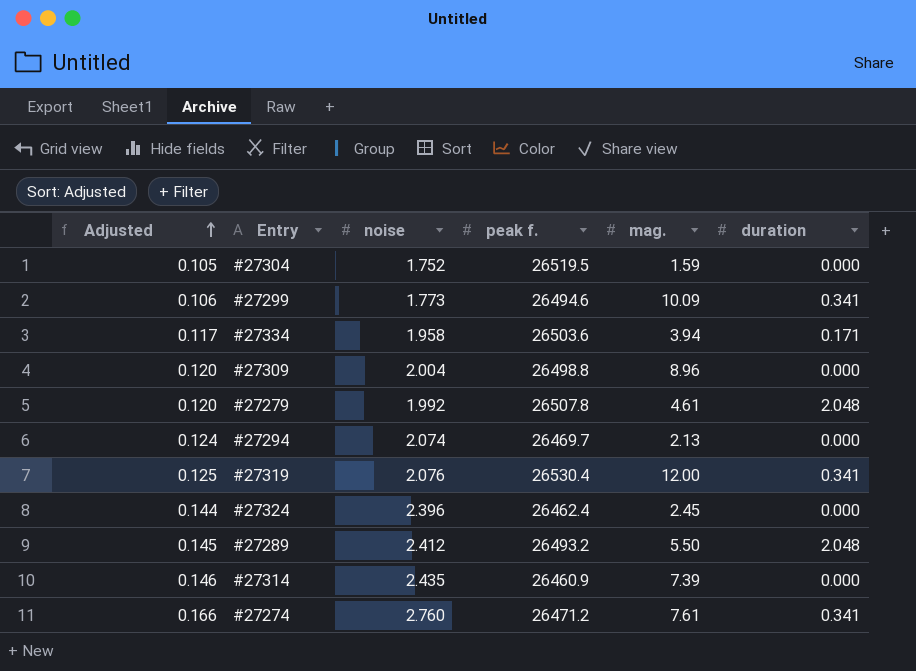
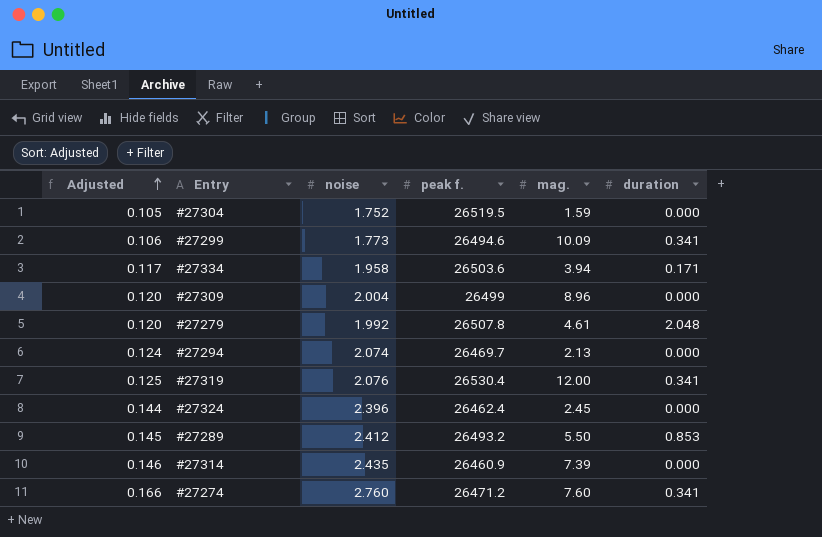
#27309 | peak f.: 26498.8 -> 26499
#27289 | duration: 2.048 -> 0.853
#27274 | mag.: 7.61 -> 7.60

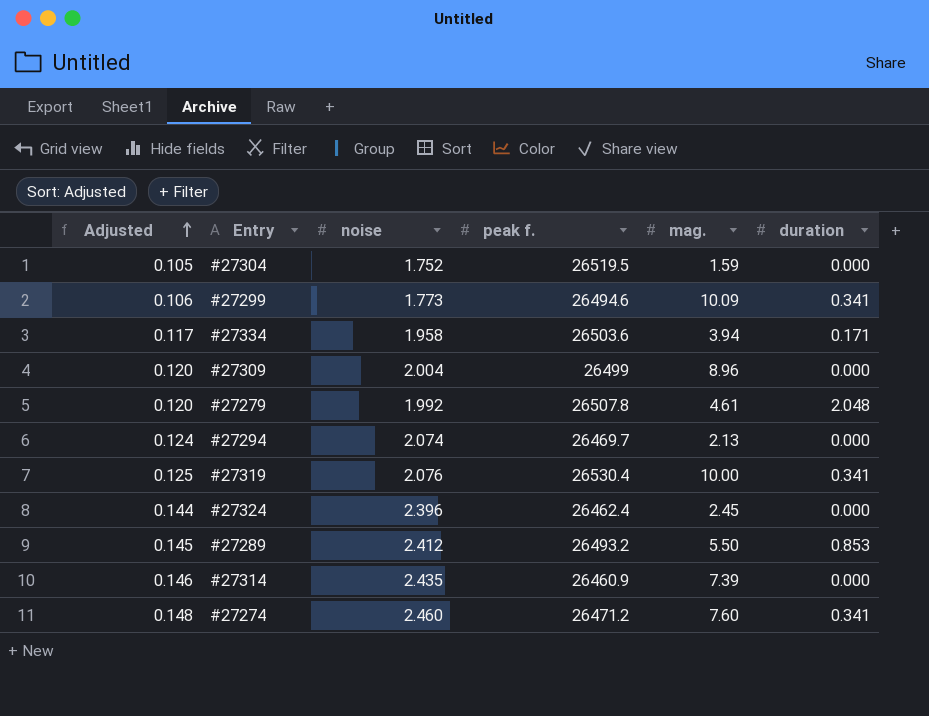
#27319 | mag.: 12.00 -> 10.00
#27274 | Adjusted: 0.166 -> 0.148
#27274 | noise: 2.760 -> 2.460

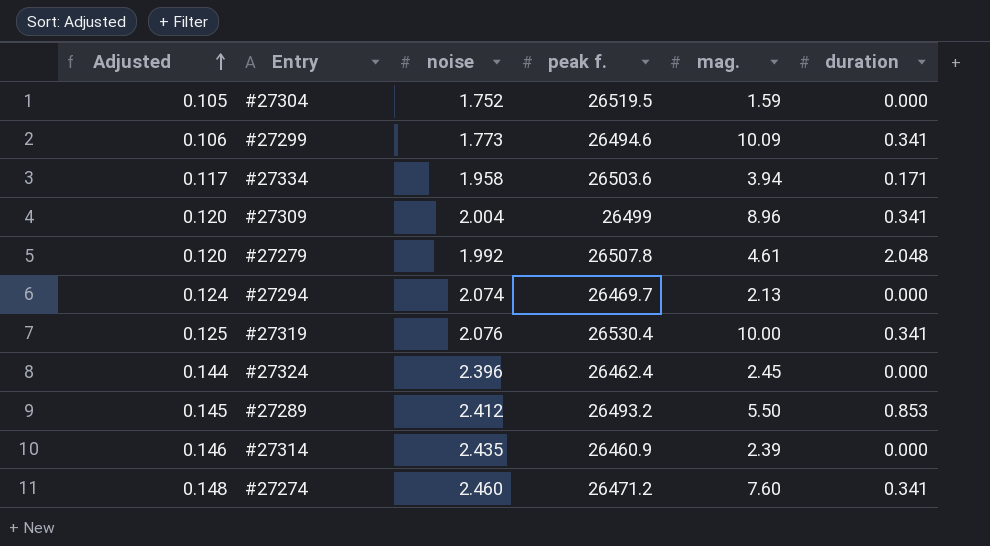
#27309 | duration: 0.000 -> 0.341
#27314 | mag.: 7.39 -> 2.39

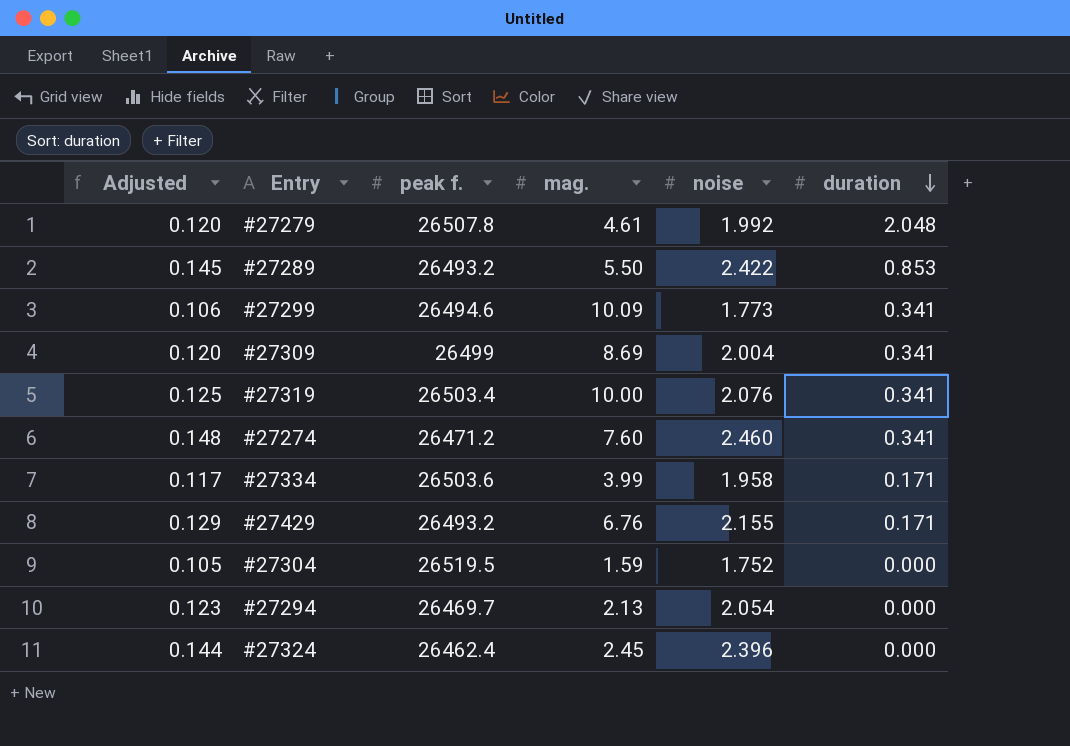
row order: Adjusted ascending -> duration descending
column noise | position: 3 -> 5
row #27314: 0.146 | 2.435 | 26460.9 | 2.39 | 0.000 -> none
#27289 | noise: 2.412 -> 2.422
#27309 | mag.: 8.96 -> 8.69
#27319 | peak f.: 26530.4 -> 26503.4
#27334 | mag.: 3.94 -> 3.99
row #27429: none -> 0.129 | 26493.2 | 6.76 | 2.155 | 0.171
#27294 | Adjusted: 0.124 -> 0.123
#27294 | noise: 2.074 -> 2.054

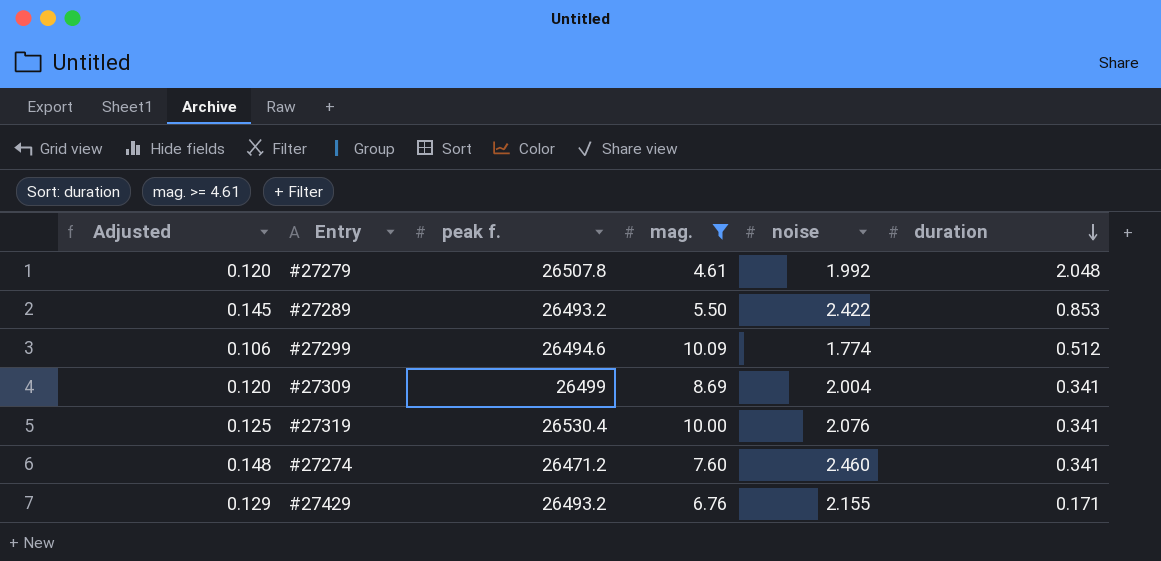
filter: none -> mag. >= 4.61
#27299 | noise: 1.773 -> 1.774
#27299 | duration: 0.341 -> 0.512
#27319 | peak f.: 26503.4 -> 26530.4

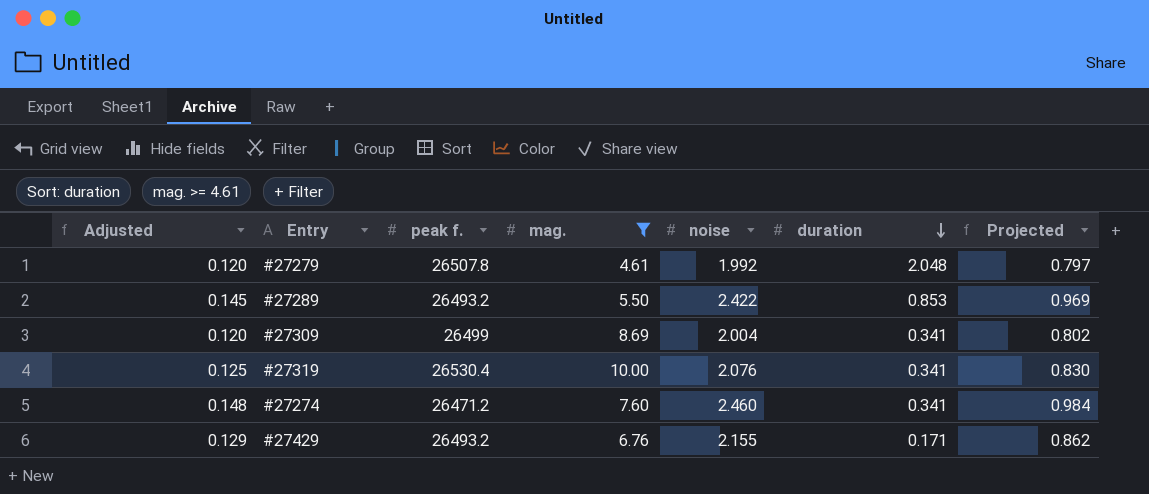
column Projected | formula: none -> [noise] * 0.4
row #27299: 0.106 | 26494.6 | 10.09 | 1.774 | 0.512 -> none

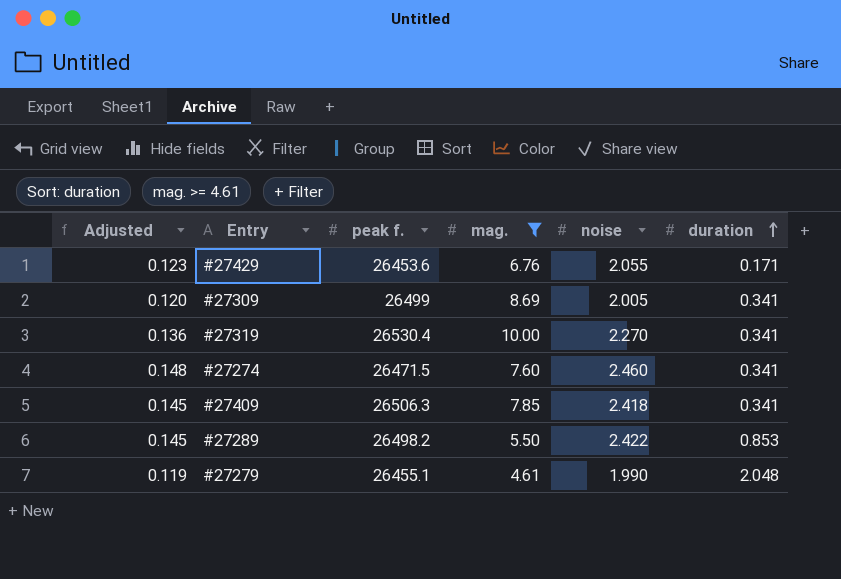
row order: duration descending -> duration ascending
column Projected | formula: [noise] * 0.4 -> none
#27429 | Adjusted: 0.129 -> 0.123
#27429 | peak f.: 26493.2 -> 26453.6
#27429 | noise: 2.155 -> 2.055
#27309 | noise: 2.004 -> 2.005
#27319 | Adjusted: 0.125 -> 0.136
#27319 | noise: 2.076 -> 2.270
#27274 | peak f.: 26471.2 -> 26471.5
row #27409: none -> 0.145 | 26506.3 | 7.85 | 2.418 | 0.341
#27289 | peak f.: 26493.2 -> 26498.2
#27279 | Adjusted: 0.120 -> 0.119
#27279 | peak f.: 26507.8 -> 26455.1
#27279 | noise: 1.992 -> 1.990

